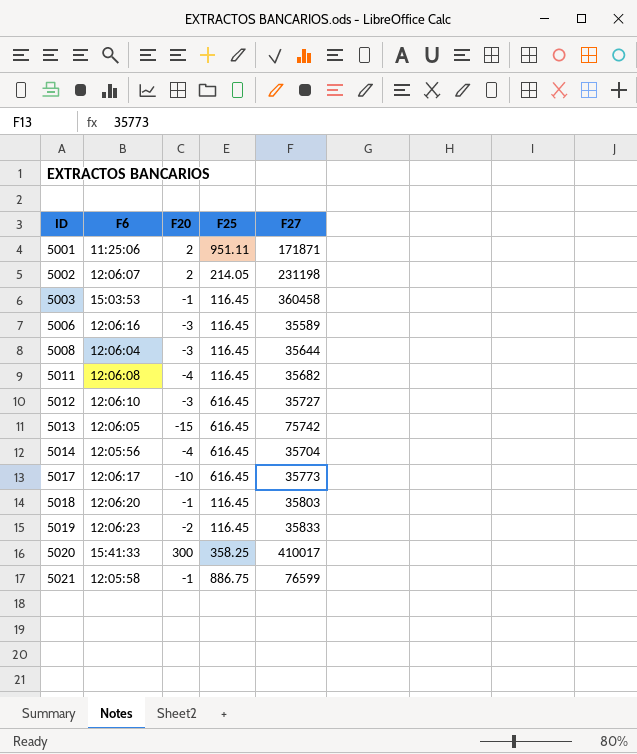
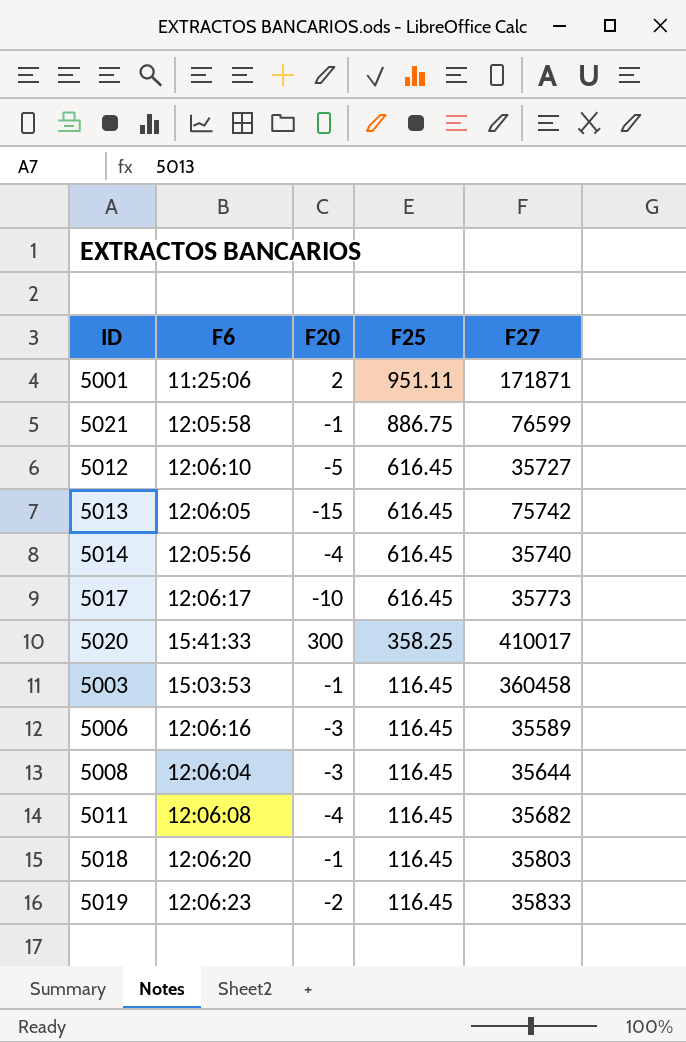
row order: ID ascending -> F25 descending
row 5002: 12:06:07 | 2 | 214.05 | 231198 -> none
5012 | F20: -3 -> -5
5014 | F27: 35704 -> 35740

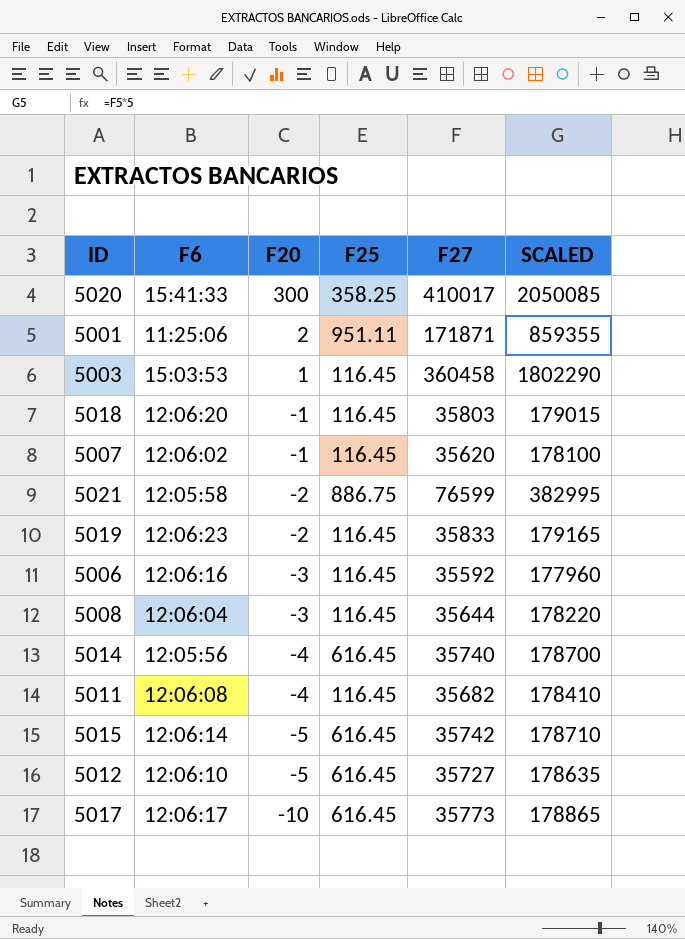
row order: F25 descending -> F20 descending
column SCALED | formula: none -> [F27] * 5
row 5013: 12:06:05 | -15 | 616.45 | 75742 -> none
5003 | F20: -1 -> 1
row 5007: none -> 12:06:02 | -1 | 116.45 | 35620 | 178100
5021 | F20: -1 -> -2
5006 | F27: 35589 -> 35592
row 5015: none -> 12:06:14 | -5 | 616.45 | 35742 | 178710

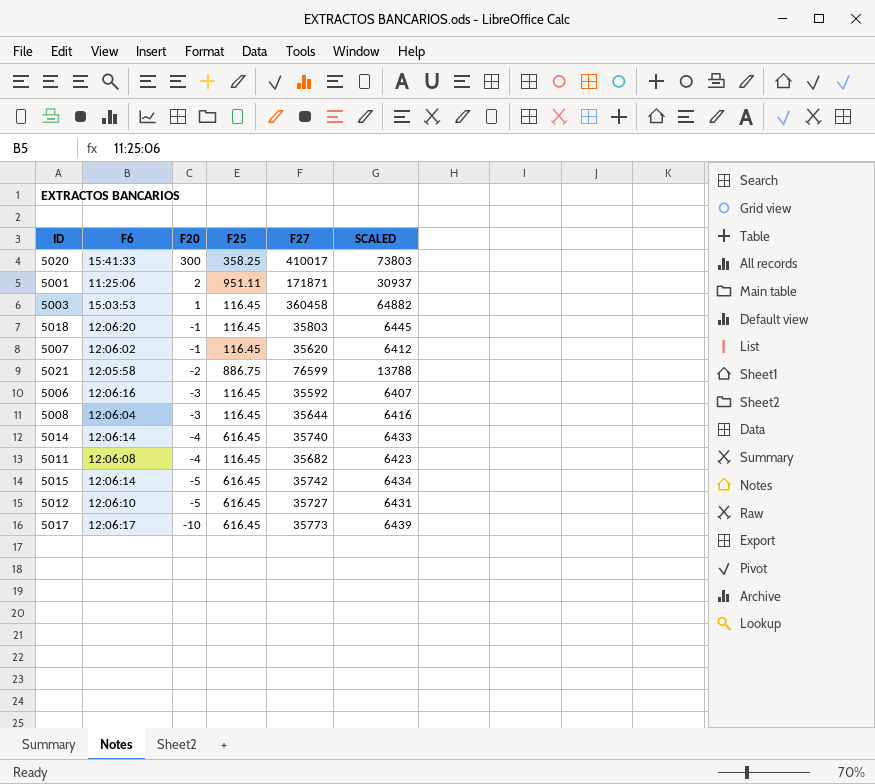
column SCALED | formula: [F27] * 5 -> [F27] * 0.18
row 5019: 12:06:23 | -2 | 116.45 | 35833 | 179165 -> none
5014 | F6: 12:05:56 -> 12:06:14

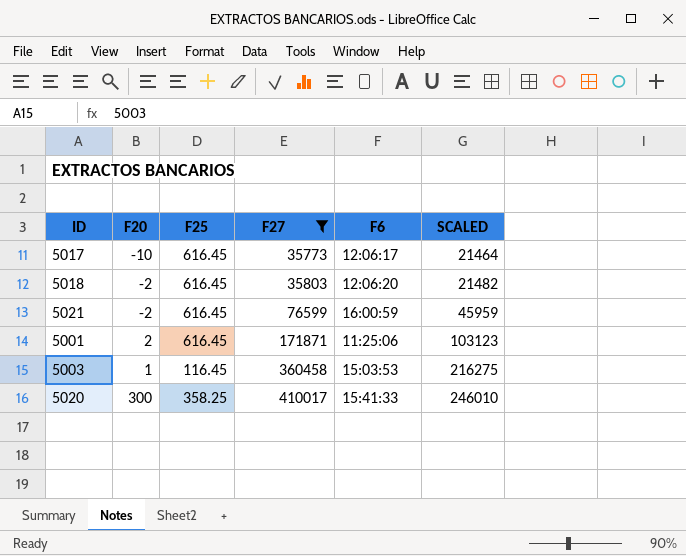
filter: none -> F27 >= 35773
row order: F20 descending -> F27 ascending
column F6 | position: 2 -> 5
column SCALED | formula: [F27] * 0.18 -> [F27] * 0.6
5018 | F20: -1 -> -2
5018 | F25: 116.45 -> 616.45
5021 | F25: 886.75 -> 616.45
5021 | F6: 12:05:58 -> 16:00:59
5001 | F25: 951.11 -> 616.45

